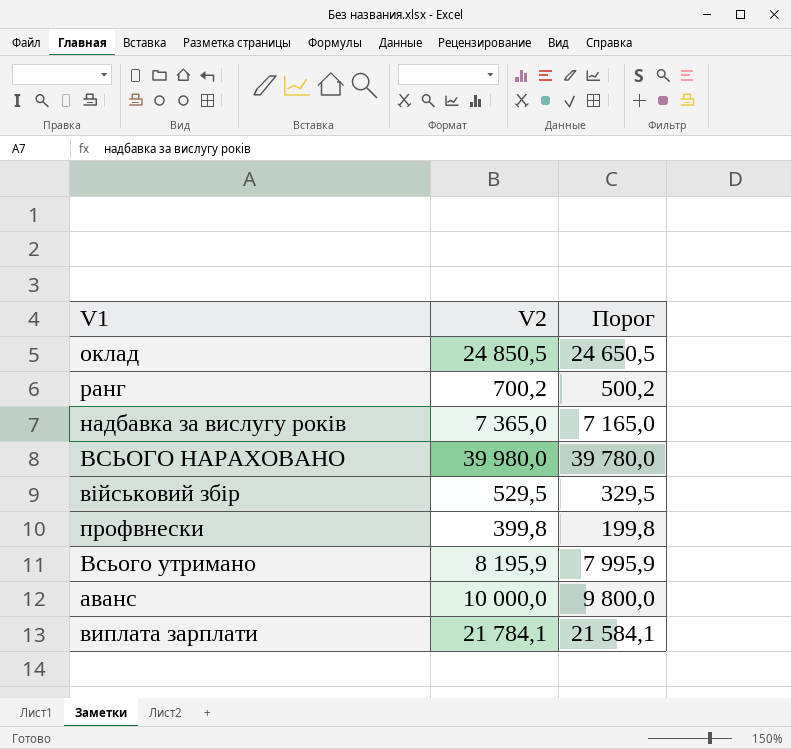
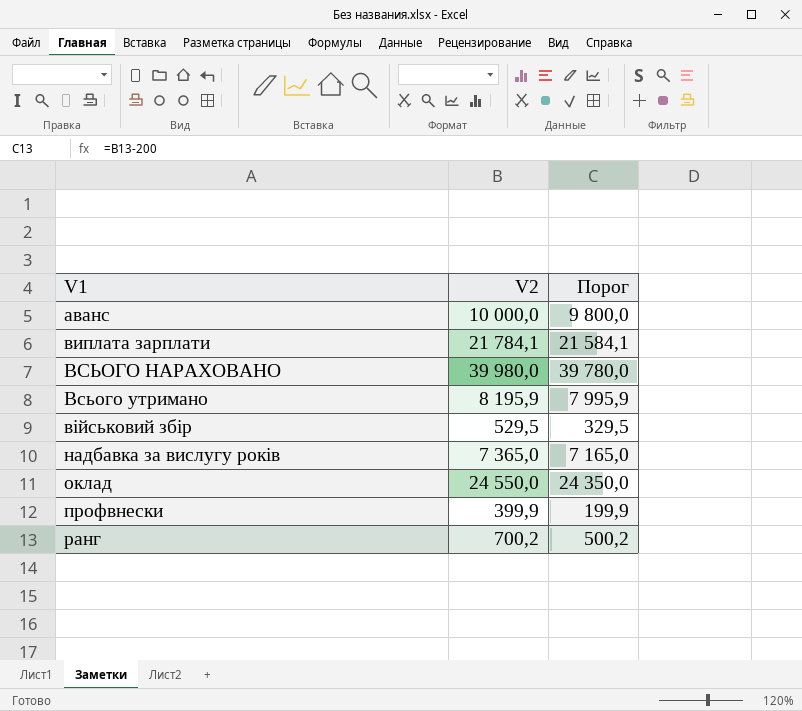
row order: none -> V1 ascending
оклад | V2: 24 850,5 -> 24 550,0
оклад | Порог: 24 650,5 -> 24 350,0
профвнески | V2: 399,8 -> 399,9
профвнески | Порог: 199,8 -> 199,9

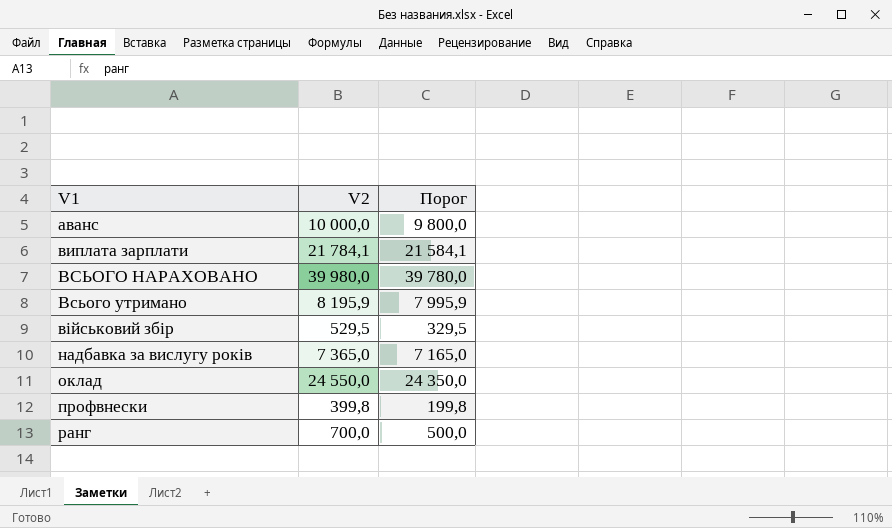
профвнески | V2: 399,9 -> 399,8
профвнески | Порог: 199,9 -> 199,8
ранг | V2: 700,2 -> 700,0
ранг | Порог: 500,2 -> 500,0

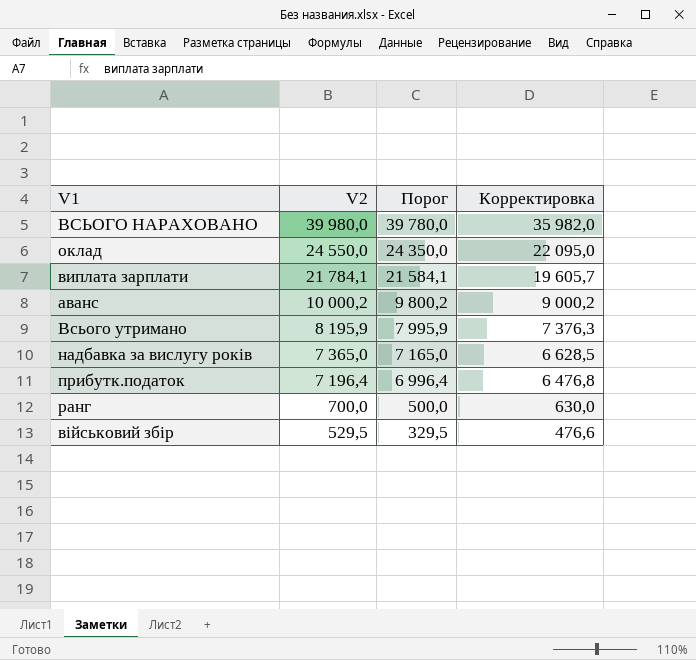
row order: V1 ascending -> V2 descending
column Корректировка | formula: none -> [V2] * 0,9
row профвнески: 399,8 | 199,8 -> none
аванс | V2: 10 000,0 -> 10 000,2
аванс | Порог: 9 800,0 -> 9 800,2
row прибутк.податок: none -> 7 196,4 | 6 996,4 | 6 476,8

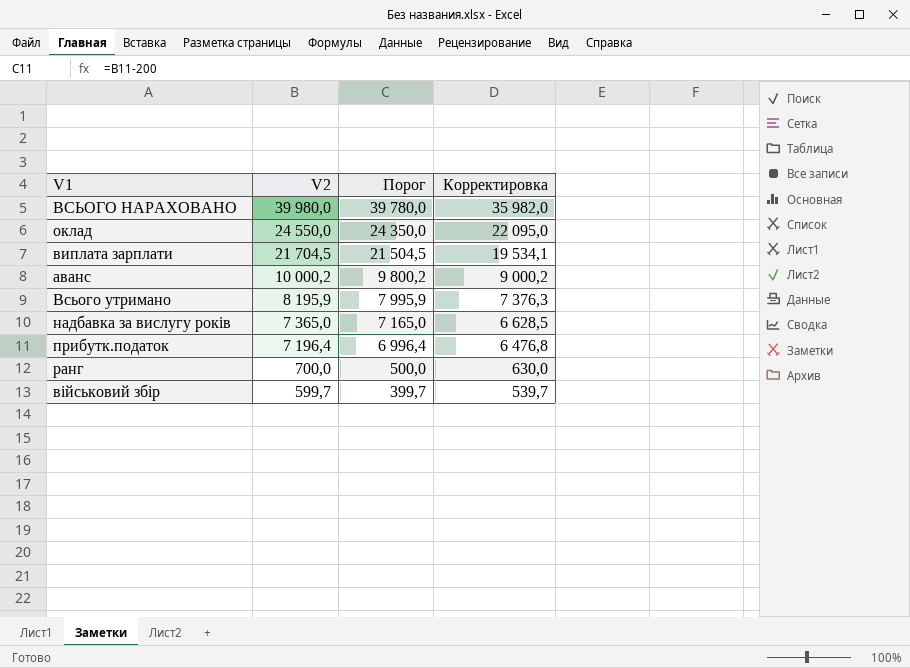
виплата зарплати | V2: 21 784,1 -> 21 704,5
виплата зарплати | Порог: 21 584,1 -> 21 504,5
виплата зарплати | Корректировка: 19 605,7 -> 19 534,1
військовий збір | V2: 529,5 -> 599,7
військовий збір | Порог: 329,5 -> 399,7
військовий збір | Корректировка: 476,6 -> 539,7

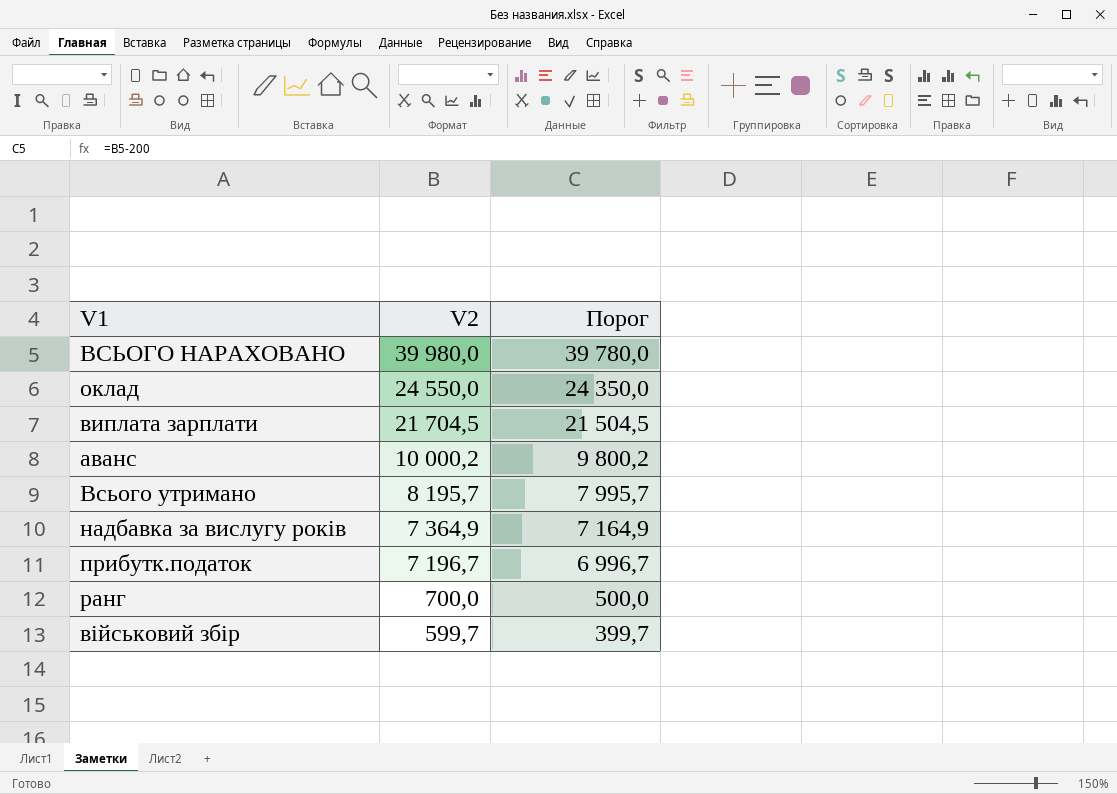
column Корректировка | formula: [V2] * 0,9 -> none
Всього утримано | V2: 8 195,9 -> 8 195,7
Всього утримано | Порог: 7 995,9 -> 7 995,7
надбавка за вислугу років | V2: 7 365,0 -> 7 364,9
надбавка за вислугу років | Порог: 7 165,0 -> 7 164,9
прибутк.податок | V2: 7 196,4 -> 7 196,7
прибутк.податок | Порог: 6 996,4 -> 6 996,7

